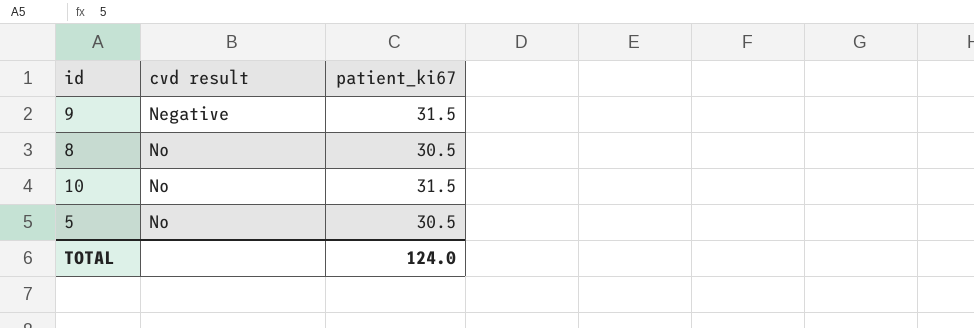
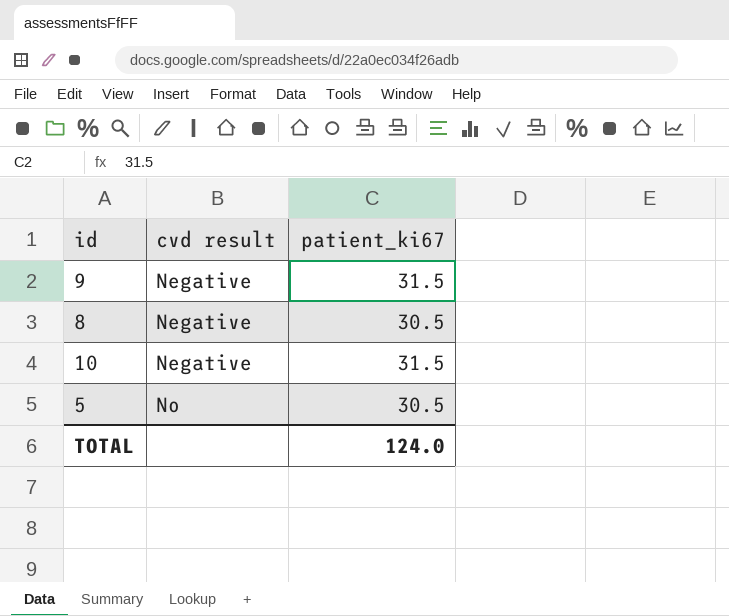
8 | cvd result: No -> Negative
10 | cvd result: No -> Negative

